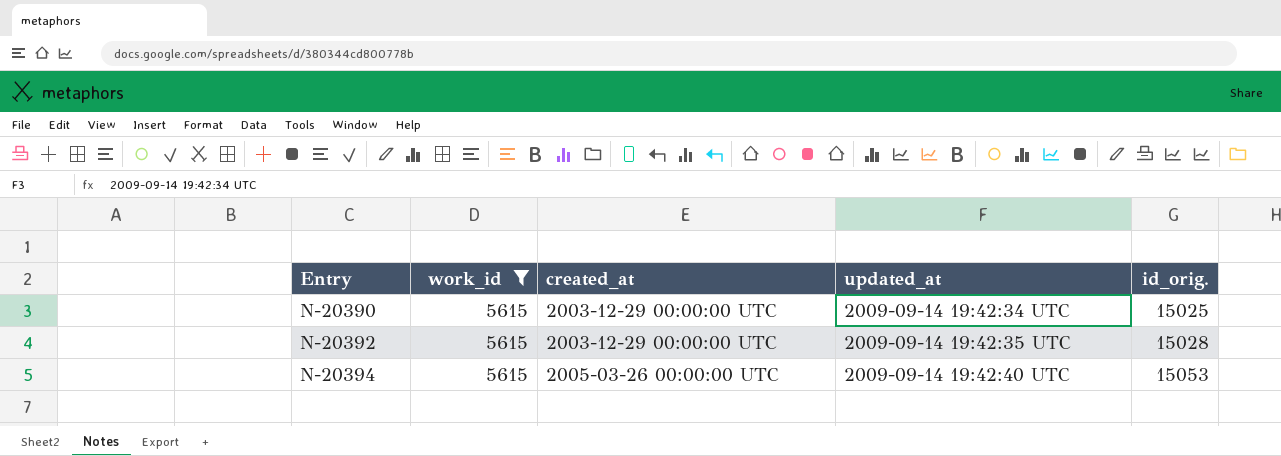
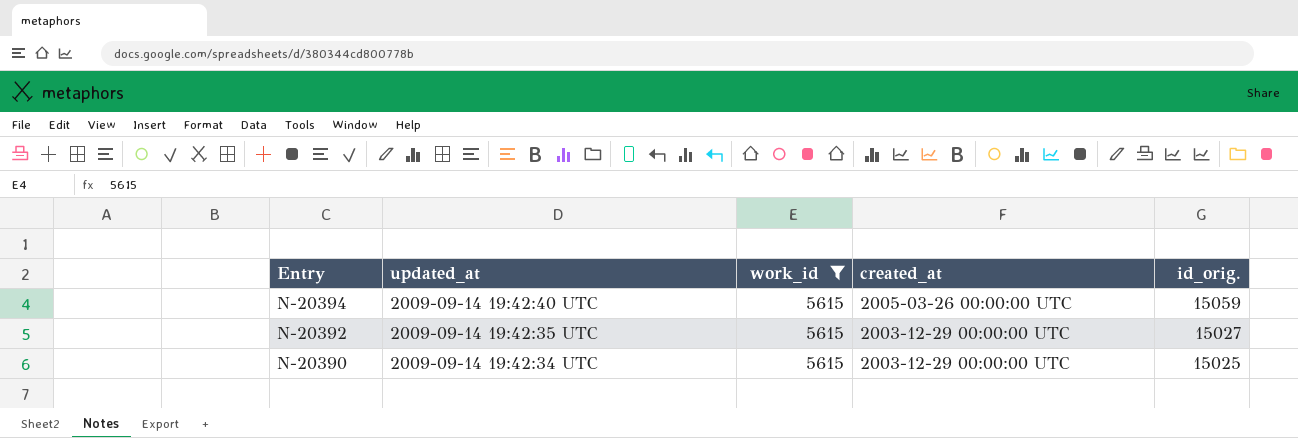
row order: Entry ascending -> Entry descending
column updated_at | position: 4 -> 2
N-20394 | id_orig.: 15053 -> 15059
N-20392 | id_orig.: 15028 -> 15027

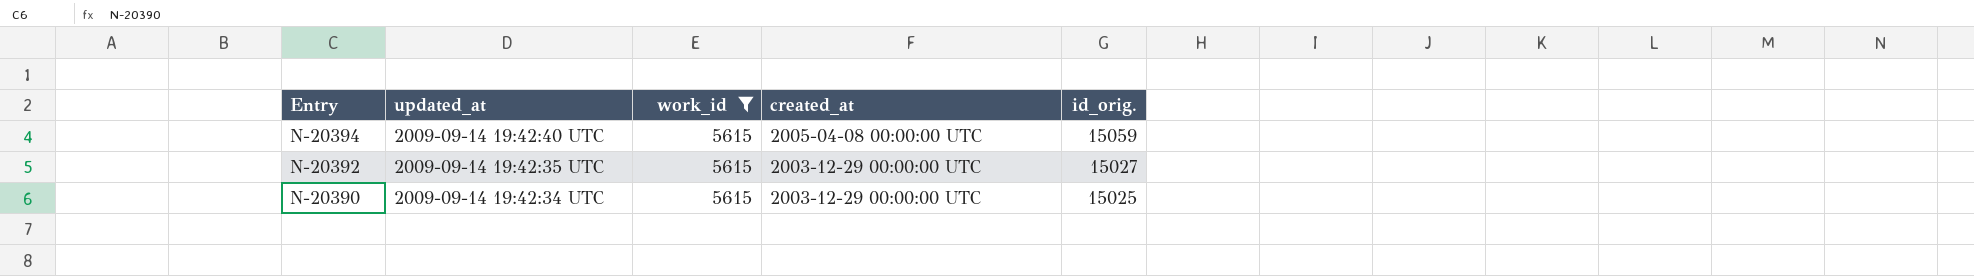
N-20394 | created_at: 2005-03-26 00:00:00 UTC -> 2005-04-08 00:00:00 UTC

